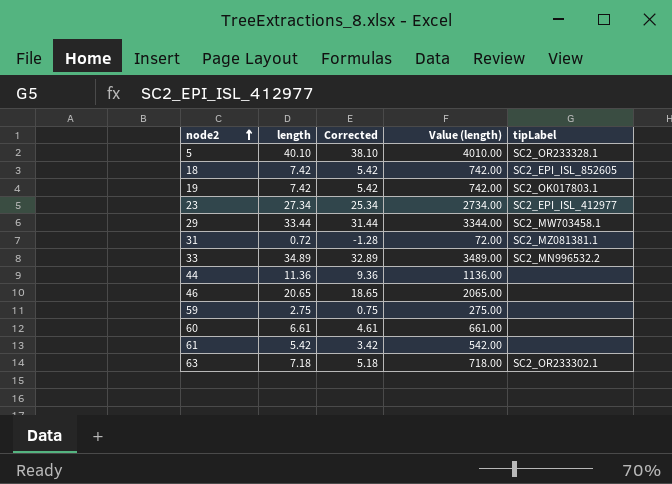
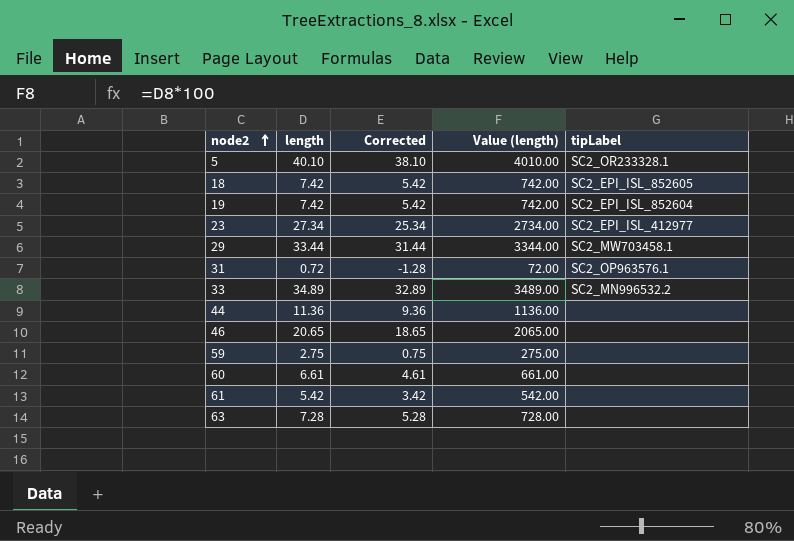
19 | tipLabel: SC2_OK017803.1 -> SC2_EPI_ISL_852604
31 | tipLabel: SC2_MZ081381.1 -> SC2_OP963576.1
63 | length: 7.18 -> 7.28
63 | Corrected: 5.18 -> 5.28
63 | Value (length): 718.00 -> 728.00
63 | tipLabel: SC2_OR233302.1 -> none

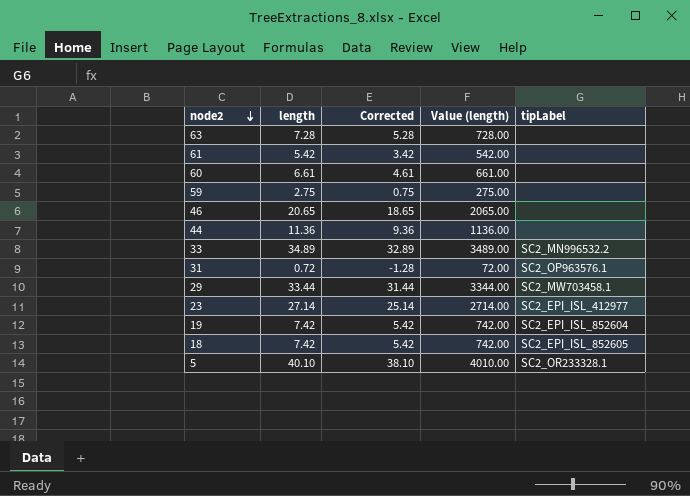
row order: node2 ascending -> node2 descending
23 | length: 27.34 -> 27.14
23 | Corrected: 25.34 -> 25.14
23 | Value (length): 2734.00 -> 2714.00

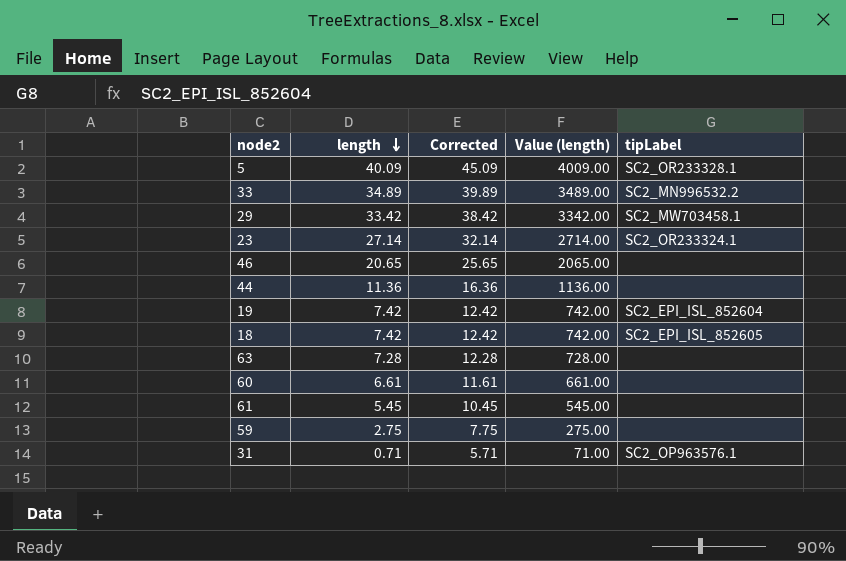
row order: node2 descending -> length descending
column Corrected | formula: [length] - 2 -> [length] + 5
5 | length: 40.10 -> 40.09
5 | Value (length): 4010.00 -> 4009.00
29 | length: 33.44 -> 33.42
29 | Value (length): 3344.00 -> 3342.00
23 | tipLabel: SC2_EPI_ISL_412977 -> SC2_OR233324.1
61 | length: 5.42 -> 5.45
61 | Value (length): 542.00 -> 545.00
31 | length: 0.72 -> 0.71
31 | Value (length): 72.00 -> 71.00

